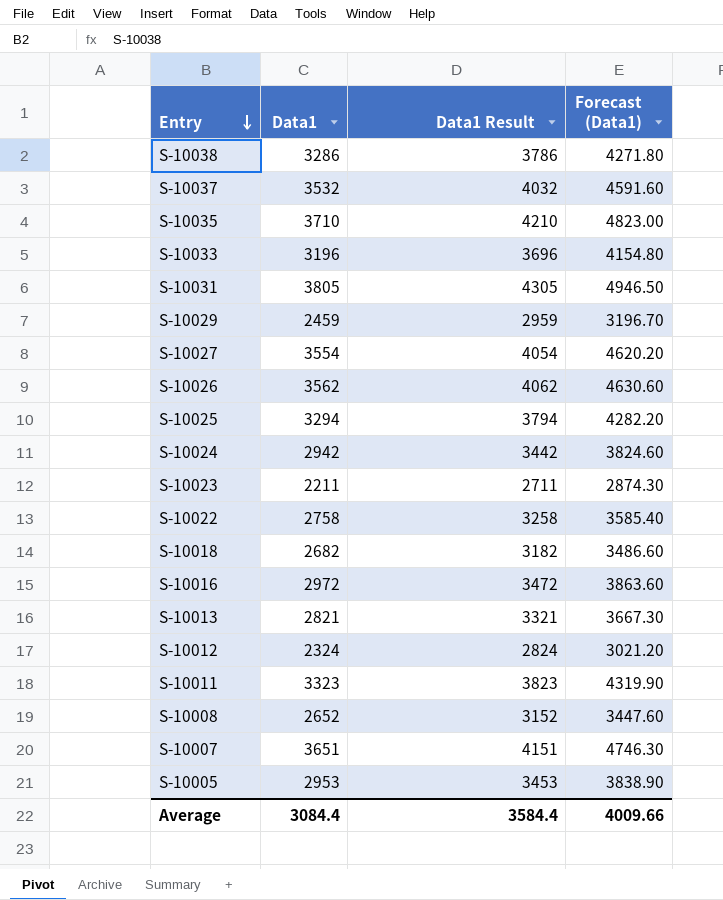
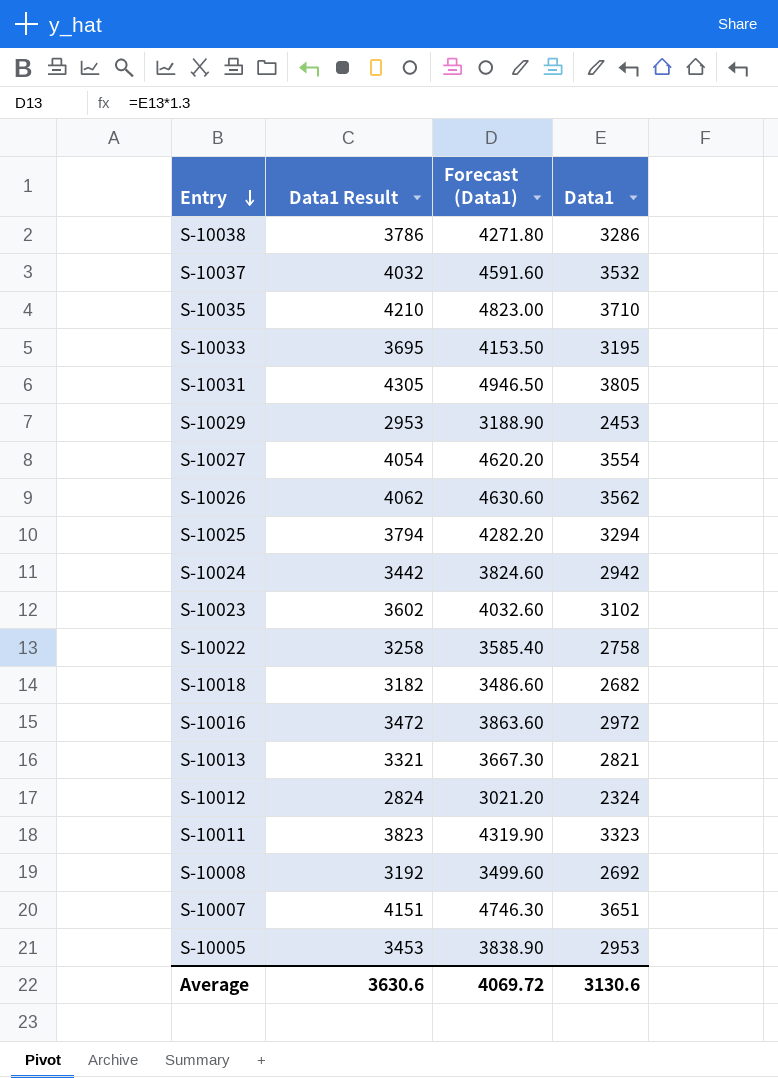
column Data1 | position: 2 -> 4
S-10033 | Data1 Result: 3696 -> 3695
S-10033 | Forecast (Data1): 4154.80 -> 4153.50
S-10033 | Data1: 3196 -> 3195
S-10029 | Data1 Result: 2959 -> 2953
S-10029 | Forecast (Data1): 3196.70 -> 3188.90
S-10029 | Data1: 2459 -> 2453
S-10023 | Data1 Result: 2711 -> 3602
S-10023 | Forecast (Data1): 2874.30 -> 4032.60
S-10023 | Data1: 2211 -> 3102
S-10008 | Data1 Result: 3152 -> 3192
S-10008 | Forecast (Data1): 3447.60 -> 3499.60
S-10008 | Data1: 2652 -> 2692
Average | Data1 Result: 3584.4 -> 3630.6
Average | Forecast (Data1): 4009.66 -> 4069.72
Average | Data1: 3084.4 -> 3130.6

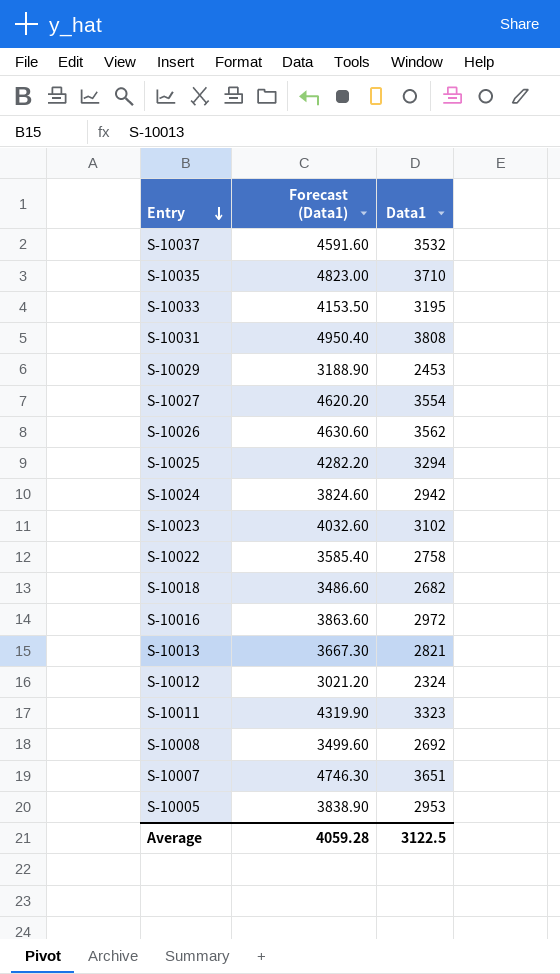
column Data1 Result | formula: [Data1] + 500 -> none
row S-10038: 3786 | 4271.80 | 3286 -> none
S-10031 | Forecast (Data1): 4946.50 -> 4950.40
S-10031 | Data1: 3805 -> 3808
Average | Forecast (Data1): 4069.72 -> 4059.28
Average | Data1: 3130.6 -> 3122.5

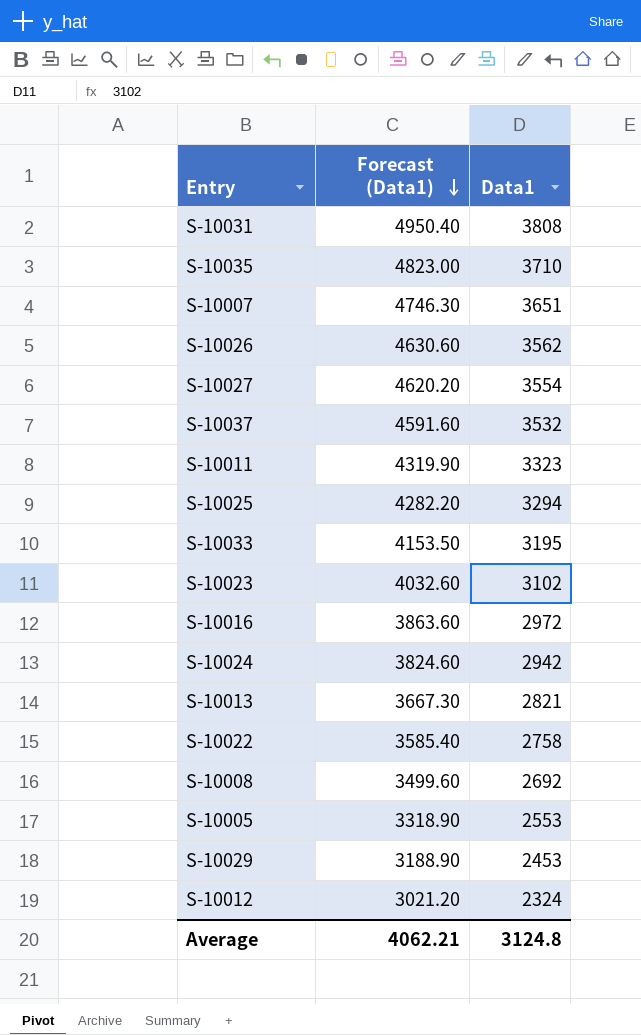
row order: Entry descending -> Forecast (Data1) descending
row S-10018: 3486.60 | 2682 -> none
S-10005 | Forecast (Data1): 3838.90 -> 3318.90
S-10005 | Data1: 2953 -> 2553
Average | Forecast (Data1): 4059.28 -> 4062.21
Average | Data1: 3122.5 -> 3124.8

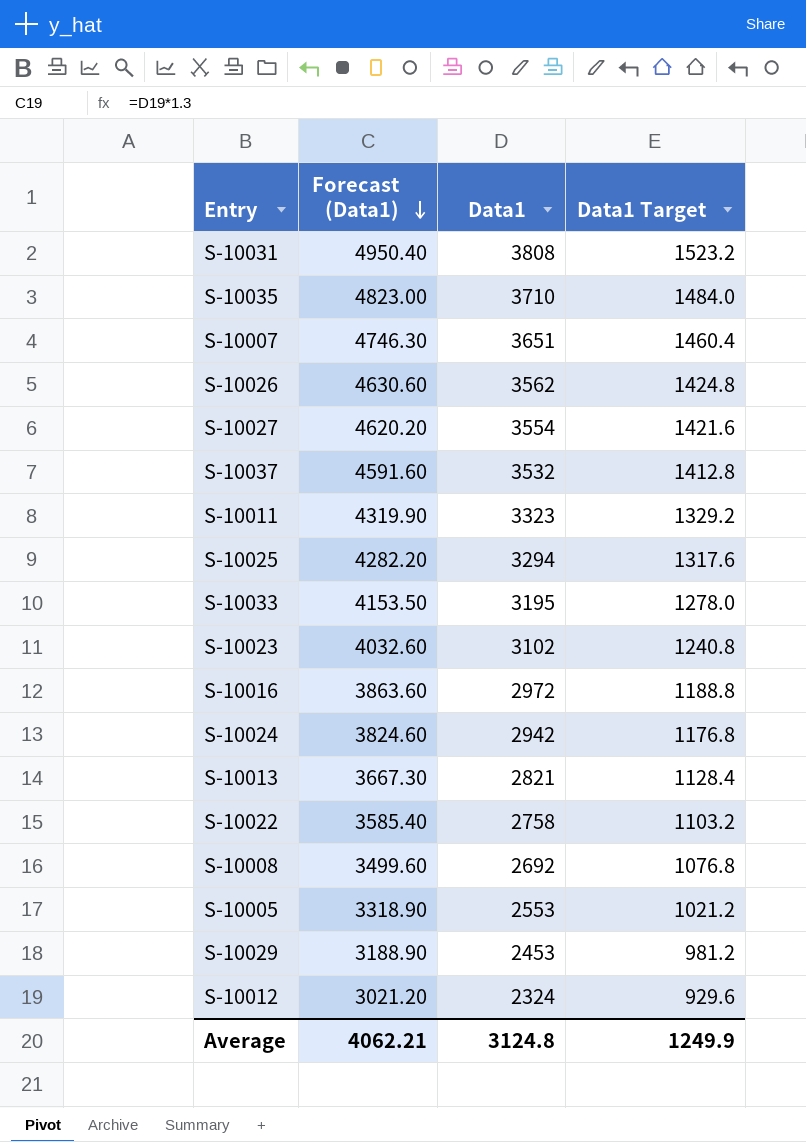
column Data1 Target | formula: none -> [Data1] * 0.4

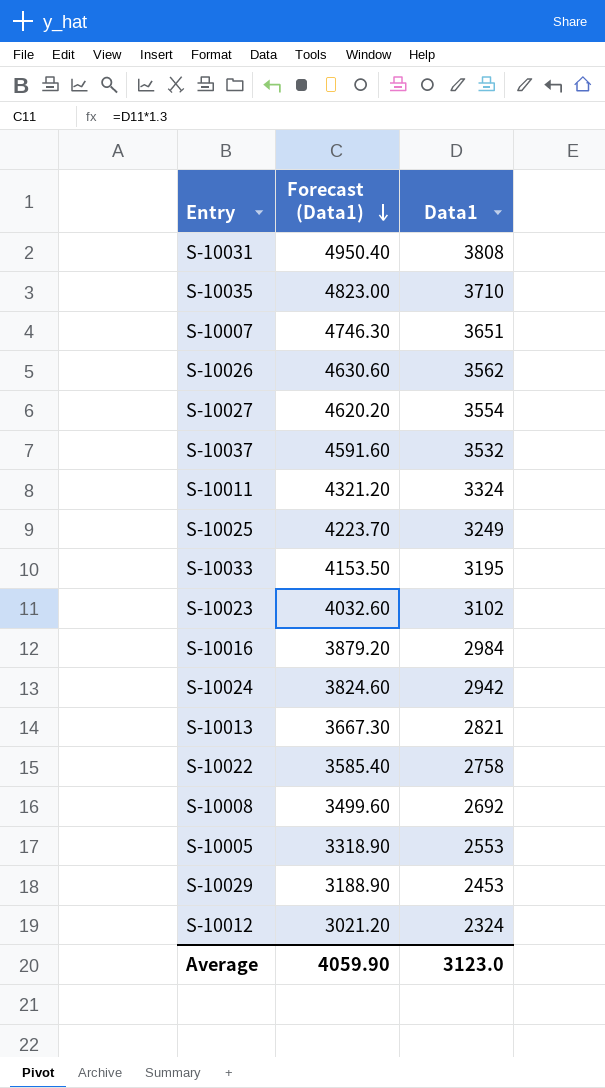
column Data1 Target | formula: [Data1] * 0.4 -> none
S-10011 | Forecast (Data1): 4319.90 -> 4321.20
S-10011 | Data1: 3323 -> 3324
S-10025 | Forecast (Data1): 4282.20 -> 4223.70
S-10025 | Data1: 3294 -> 3249
S-10016 | Forecast (Data1): 3863.60 -> 3879.20
S-10016 | Data1: 2972 -> 2984
Average | Forecast (Data1): 4062.21 -> 4059.90
Average | Data1: 3124.8 -> 3123.0

